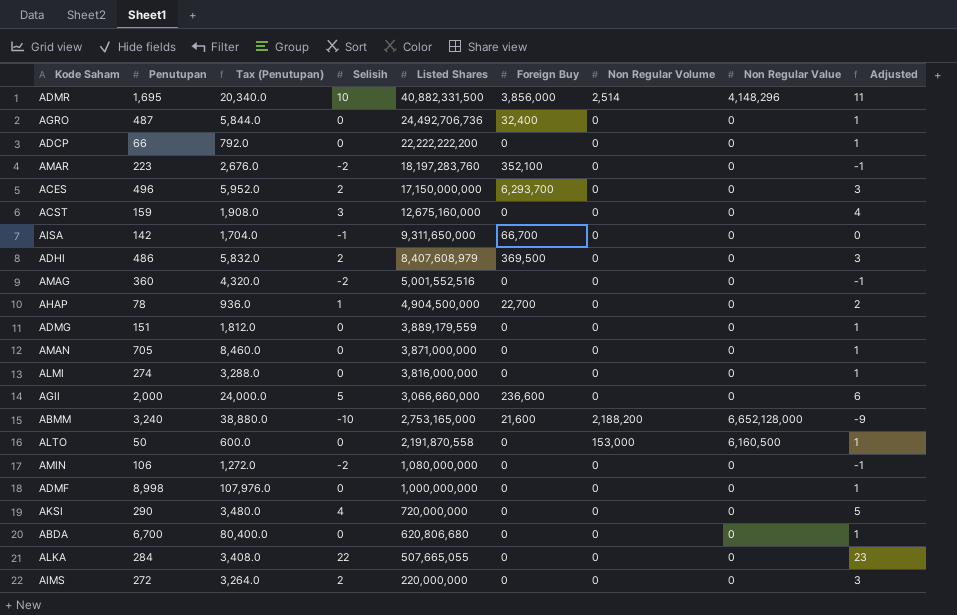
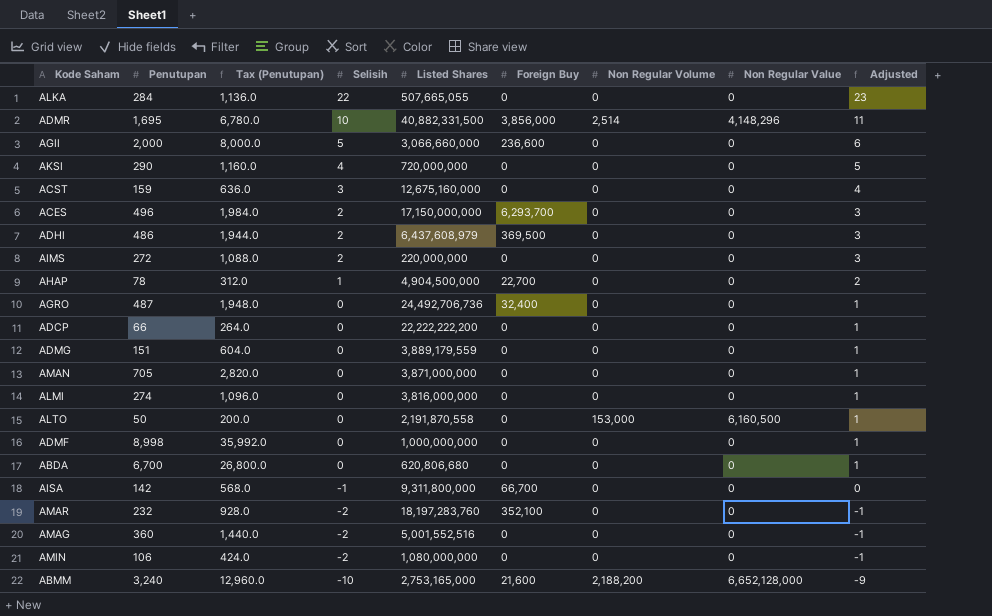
row order: Listed Shares descending -> Selisih descending
column Tax (Penutupan) | formula: [Penutupan] * 12 -> [Penutupan] * 4
ADHI | Listed Shares: 8,407,608,979 -> 6,437,608,979
AISA | Listed Shares: 9,311,650,000 -> 9,311,800,000
AMAR | Penutupan: 223 -> 232

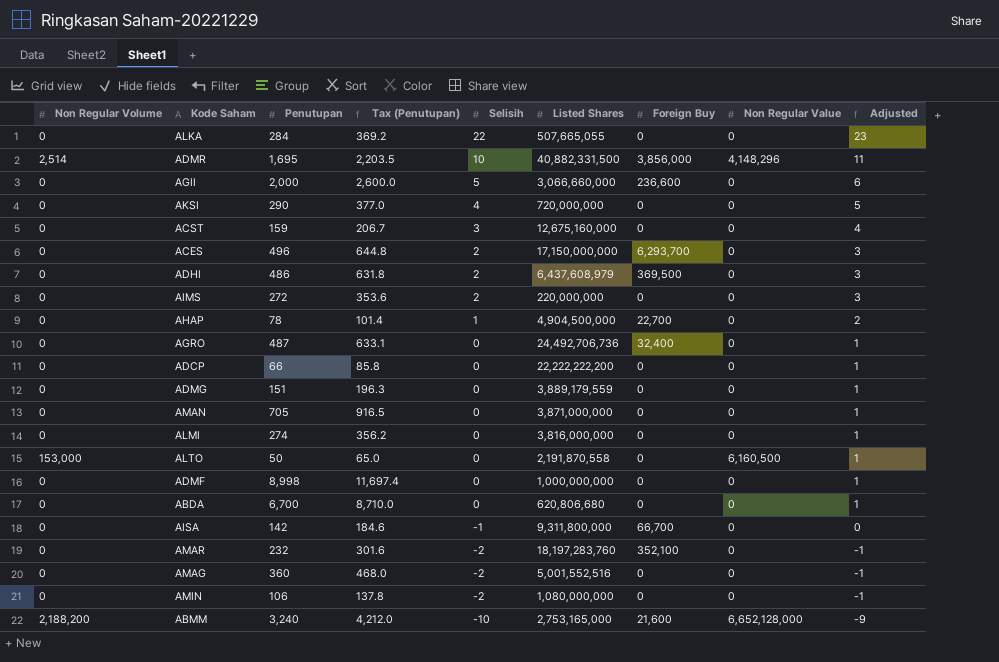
column Non Regular Volume | position: 7 -> 1
column Tax (Penutupan) | formula: [Penutupan] * 4 -> [Penutupan] * 1.3

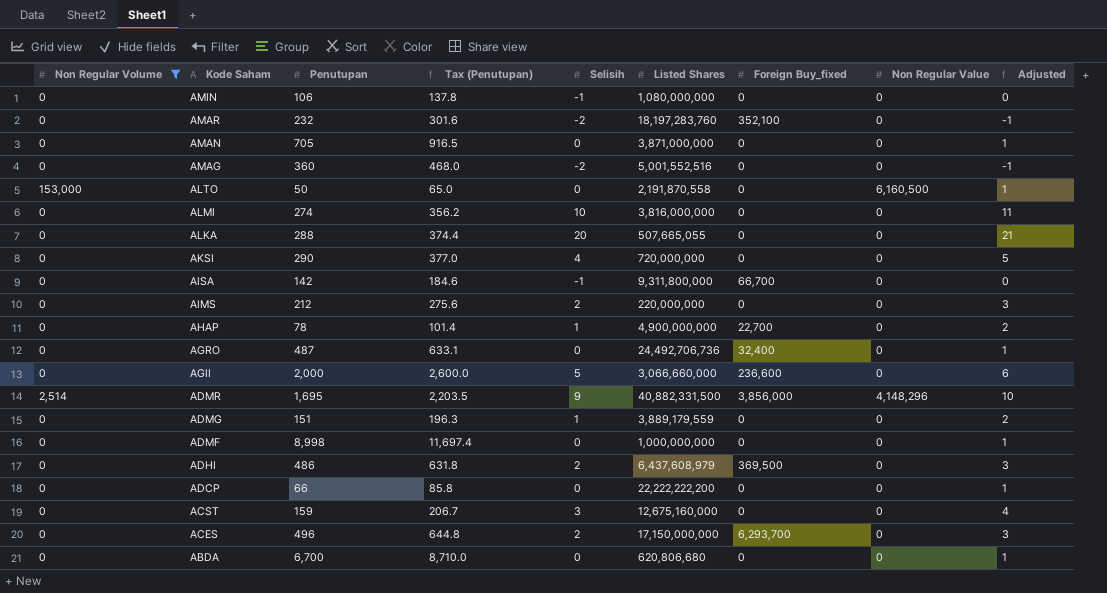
filter: none -> Non Regular Volume != 2,188,200
row order: Selisih descending -> Kode Saham descending
column name: Foreign Buy -> Foreign Buy_fixed
AMIN | Selisih: -2 -> -1
AMIN | Adjusted: -1 -> 0
ALMI | Selisih: 0 -> 10
ALMI | Adjusted: 1 -> 11
ALKA | Penutupan: 284 -> 288
ALKA | Tax (Penutupan): 369.2 -> 374.4
ALKA | Selisih: 22 -> 20
ALKA | Adjusted: 23 -> 21
AIMS | Penutupan: 272 -> 212
AIMS | Tax (Penutupan): 353.6 -> 275.6
AHAP | Listed Shares: 4,904,500,000 -> 4,900,000,000
ADMR | Selisih: 10 -> 9
ADMR | Adjusted: 11 -> 10
ADMG | Selisih: 0 -> 1
ADMG | Adjusted: 1 -> 2

